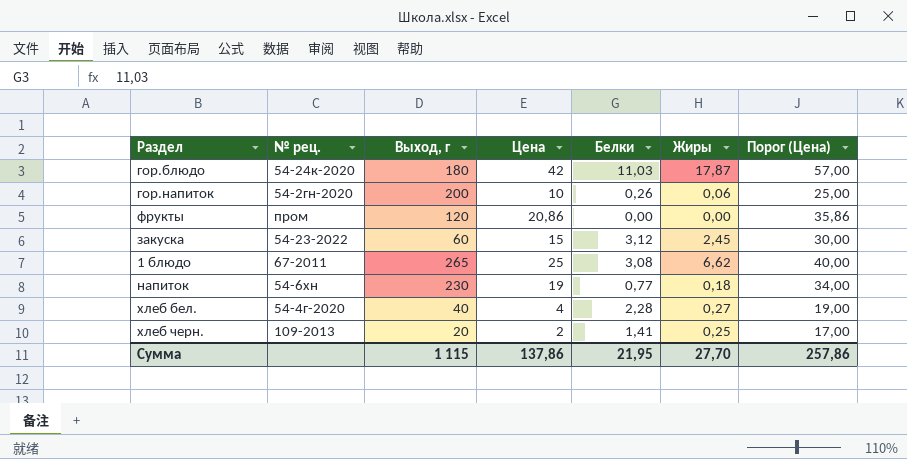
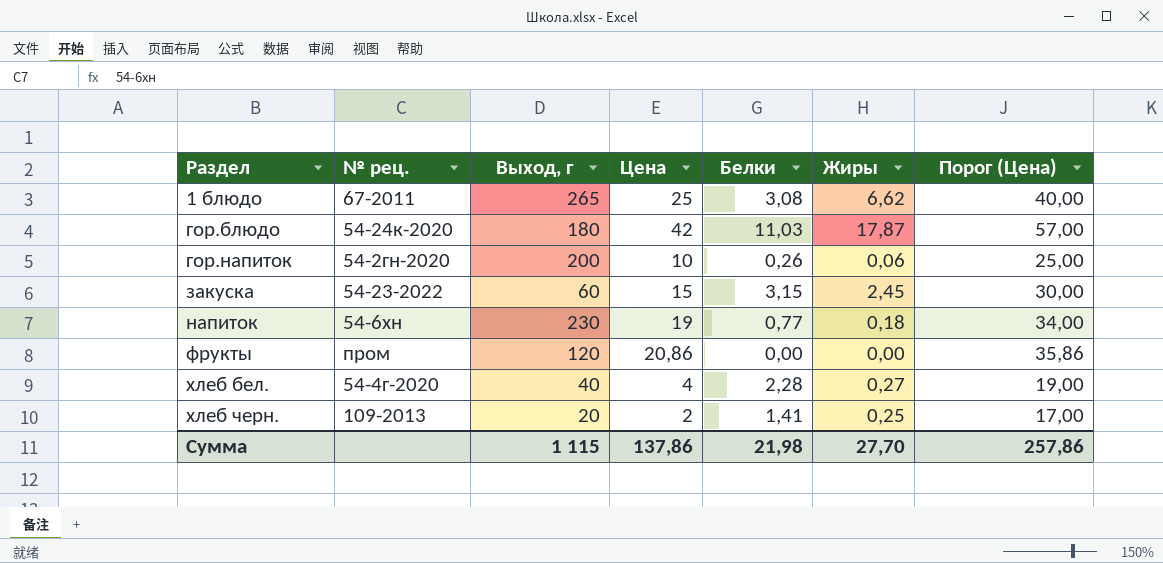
row order: none -> Раздел ascending
закуска | Белки: 3,12 -> 3,15
Сумма | Белки: 21,95 -> 21,98

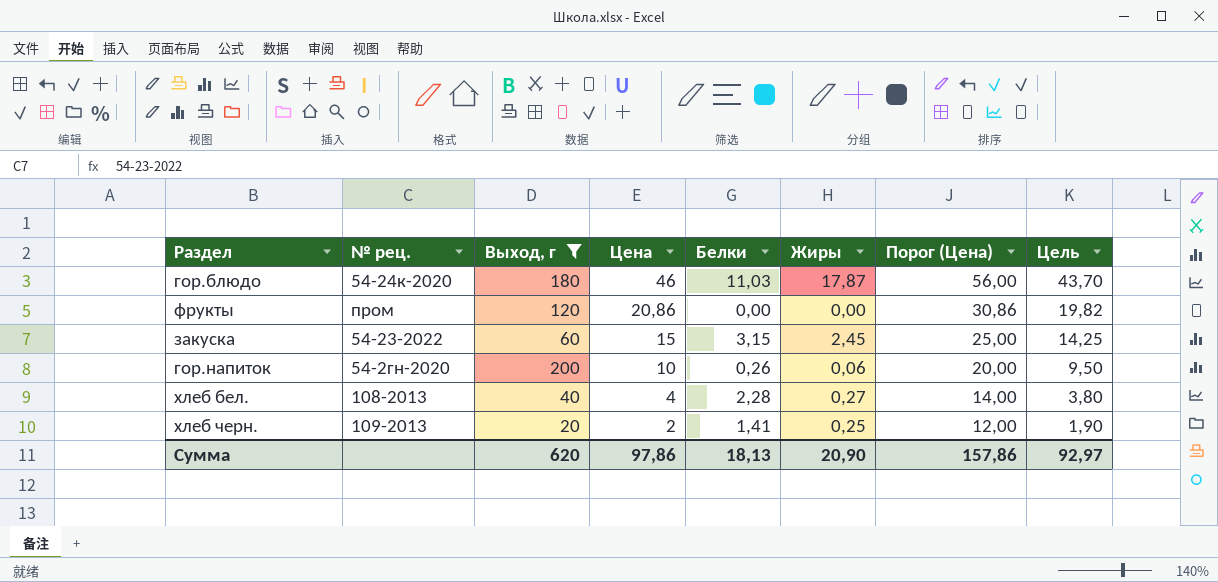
filter: none -> Выход, г <= 200
row order: Раздел ascending -> Цена descending
column Порог (Цена) | formula: [Цена] + 15 -> [Цена] + 10
column Цель | formula: none -> [Цена] * 0,95
гор.блюдо | Цена: 42 -> 46
хлеб бел. | № рец.: 54-4г-2020 -> 108-2013
Сумма | Выход, г: 1 115 -> 620
Сумма | Цена: 137,86 -> 97,86
Сумма | Белки: 21,98 -> 18,13
Сумма | Жиры: 27,70 -> 20,90
Сумма | Порог (Цена): 257,86 -> 157,86

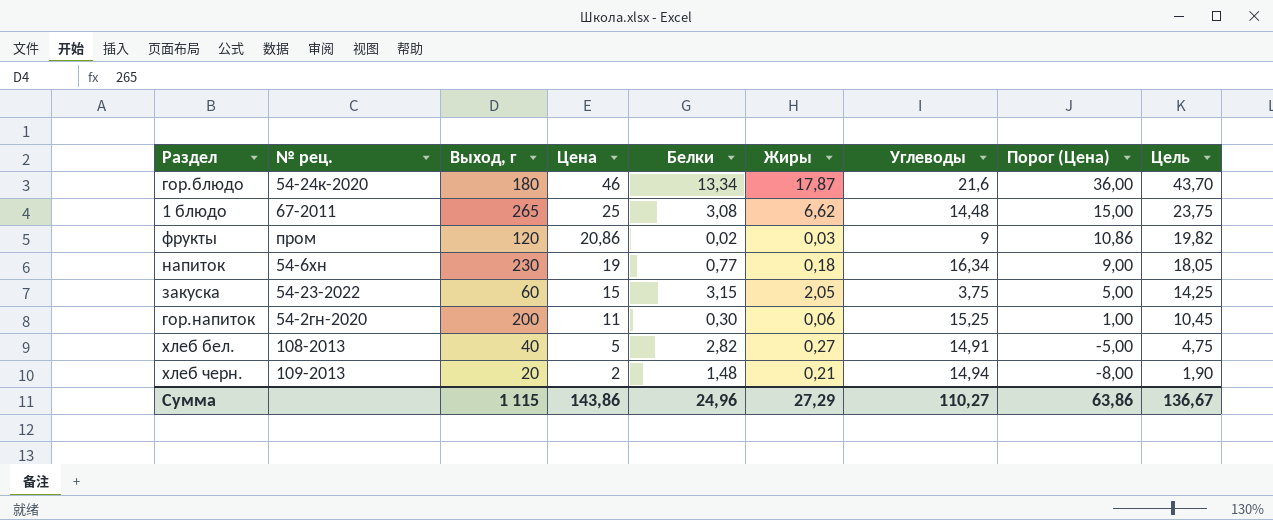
filter: Выход, г <= 200 -> none
column Углеводы | position: none -> 7
column Порог (Цена) | formula: [Цена] + 10 -> [Цена] - 10
гор.блюдо | Белки: 11,03 -> 13,34
фрукты | Белки: 0,00 -> 0,02
фрукты | Жиры: 0,00 -> 0,03
закуска | Жиры: 2,45 -> 2,05
гор.напиток | Цена: 10 -> 11
гор.напиток | Белки: 0,26 -> 0,30
гор.напиток | Цель: 9,50 -> 10,45
хлеб бел. | Цена: 4 -> 5
хлеб бел. | Белки: 2,28 -> 2,82
хлеб бел. | Цель: 3,80 -> 4,75
хлеб черн. | Белки: 1,41 -> 1,48
хлеб черн. | Жиры: 0,25 -> 0,21
Сумма | Выход, г: 620 -> 1 115
Сумма | Цена: 97,86 -> 143,86
Сумма | Белки: 18,13 -> 24,96
Сумма | Жиры: 20,90 -> 27,29
Сумма | Порог (Цена): 157,86 -> 63,86
Сумма | Цель: 92,97 -> 136,67

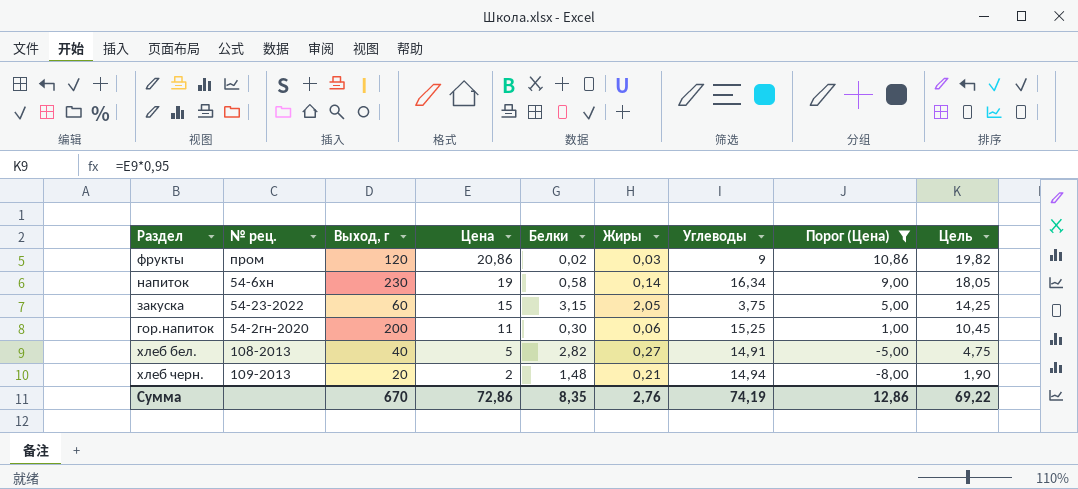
filter: none -> Порог (Цена) <= 10,86
напиток | Белки: 0,77 -> 0,58
напиток | Жиры: 0,18 -> 0,14
Сумма | Выход, г: 1 115 -> 670
Сумма | Цена: 143,86 -> 72,86
Сумма | Белки: 24,96 -> 8,35
Сумма | Жиры: 27,29 -> 2,76
Сумма | Углеводы: 110,27 -> 74,19
Сумма | Порог (Цена): 63,86 -> 12,86
Сумма | Цель: 136,67 -> 69,22

